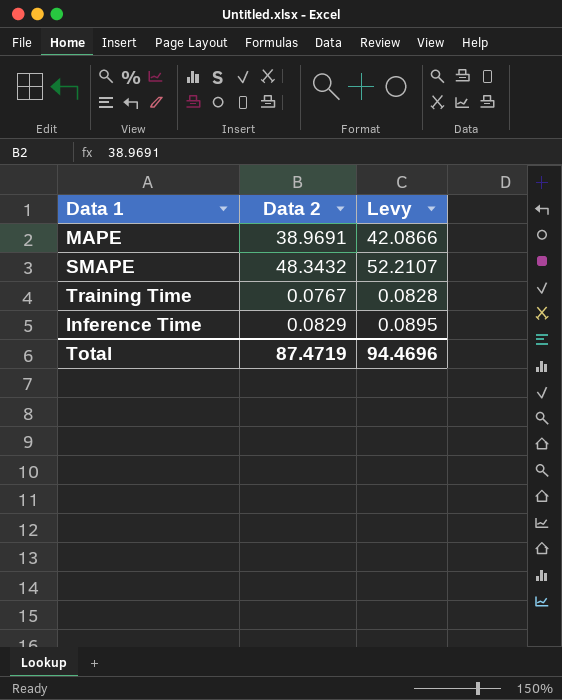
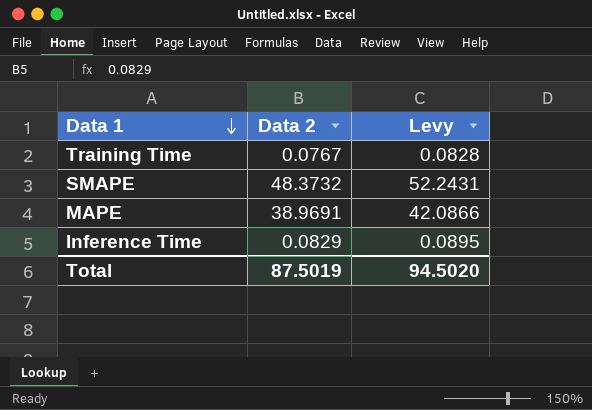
row order: none -> Data 1 descending
SMAPE | Data 2: 48.3432 -> 48.3732
SMAPE | Levy: 52.2107 -> 52.2431
Total | Data 2: 87.4719 -> 87.5019
Total | Levy: 94.4696 -> 94.5020

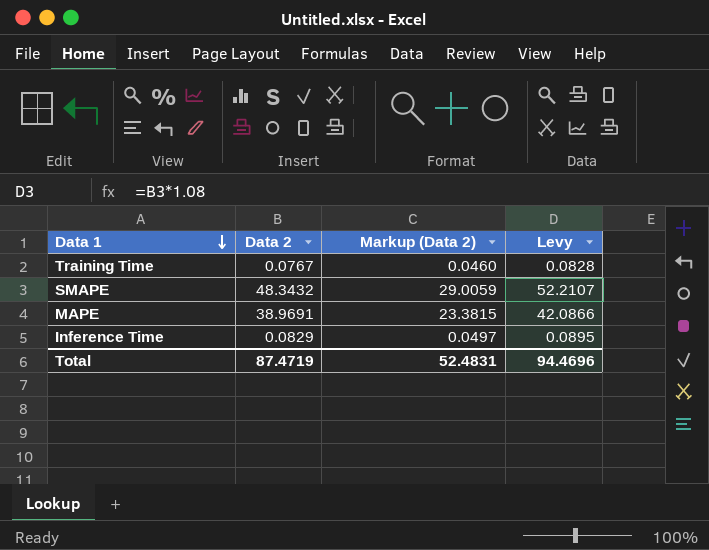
column Markup (Data 2) | formula: none -> [Data 2] * 0.6
SMAPE | Data 2: 48.3732 -> 48.3432
SMAPE | Levy: 52.2431 -> 52.2107
Total | Data 2: 87.5019 -> 87.4719
Total | Levy: 94.5020 -> 94.4696

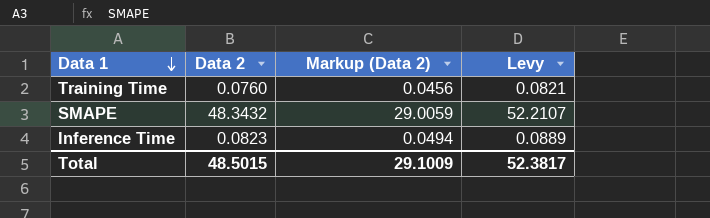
row MAPE: 38.9691 | 23.3815 | 42.0866 -> none
Training Time | Data 2: 0.0767 -> 0.0760
Training Time | Markup (Data 2): 0.0460 -> 0.0456
Training Time | Levy: 0.0828 -> 0.0821
Inference Time | Data 2: 0.0829 -> 0.0823
Inference Time | Markup (Data 2): 0.0497 -> 0.0494
Inference Time | Levy: 0.0895 -> 0.0889
Total | Data 2: 87.4719 -> 48.5015
Total | Markup (Data 2): 52.4831 -> 29.1009
Total | Levy: 94.4696 -> 52.3817

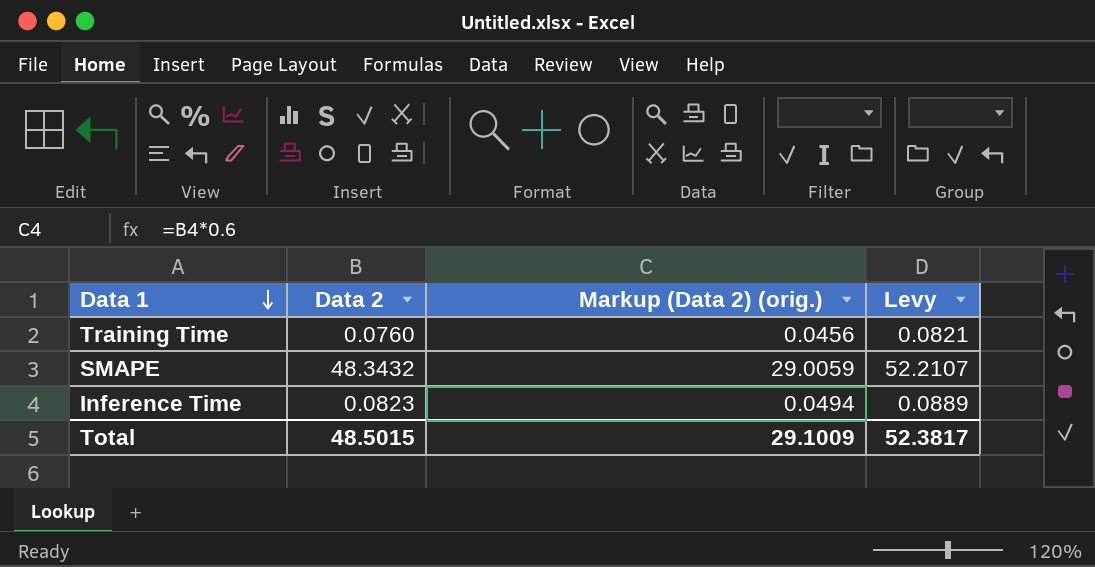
column name: Markup (Data 2) -> Markup (Data 2) (orig.)

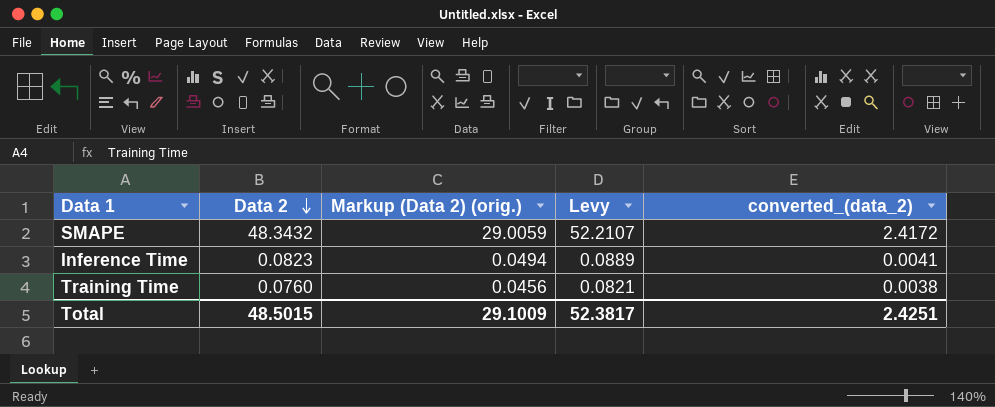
row order: Data 1 descending -> Data 2 descending
column converted_(data_2) | formula: none -> [Data 2] * 0.05

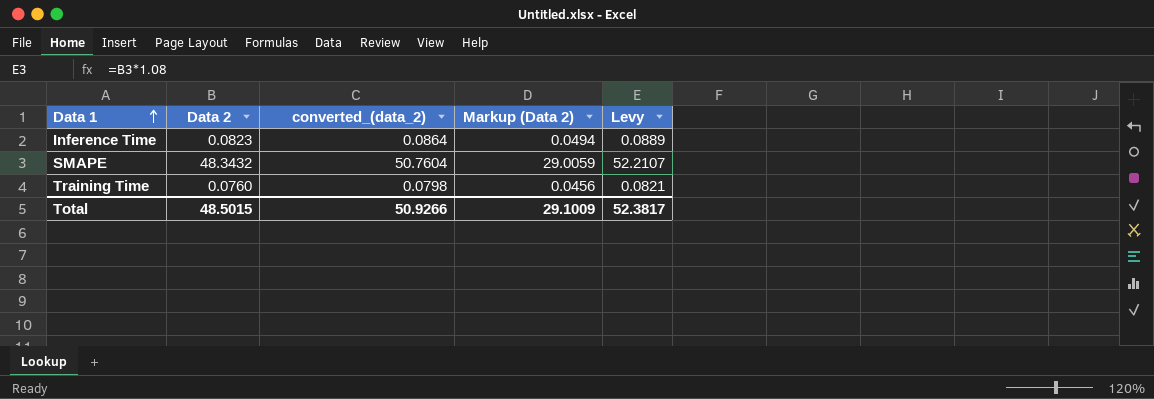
row order: Data 2 descending -> Data 1 ascending
column converted_(data_2) | formula: [Data 2] * 0.05 -> [Data 2] * 1.05
column converted_(data_2) | position: 5 -> 3
column name: Markup (Data 2) (orig.) -> Markup (Data 2)
Total | converted_(data_2): 2.4251 -> 50.9266

